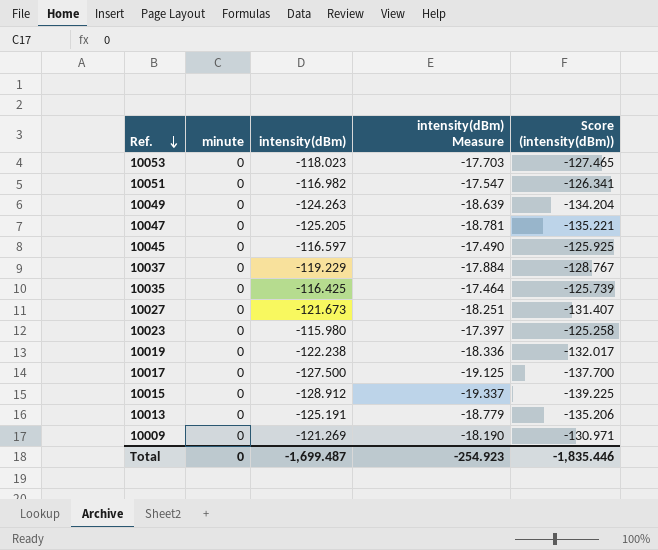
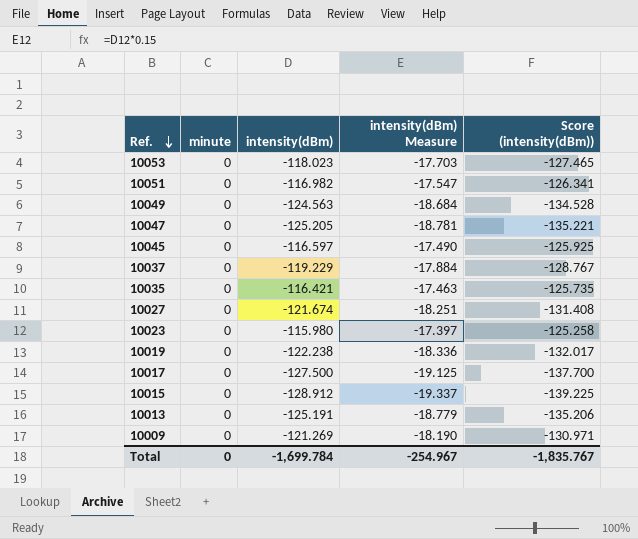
10049 | intensity(dBm): -124.263 -> -124.563
10049 | intensity(dBm) Measure: -18.639 -> -18.684
10049 | Score (intensity(dBm)): -134.204 -> -134.528
10035 | intensity(dBm): -116.425 -> -116.421
10035 | intensity(dBm) Measure: -17.464 -> -17.463
10035 | Score (intensity(dBm)): -125.739 -> -125.735
10027 | intensity(dBm): -121.673 -> -121.674
10027 | Score (intensity(dBm)): -131.407 -> -131.408
Total | intensity(dBm): -1,699.487 -> -1,699.784
Total | intensity(dBm) Measure: -254.923 -> -254.967
Total | Score (intensity(dBm)): -1,835.446 -> -1,835.767

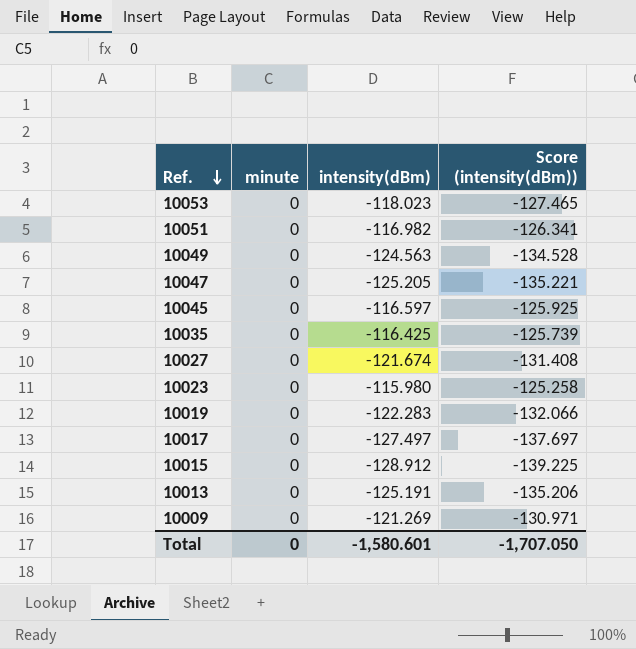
column intensity(dBm) Measure | formula: [intensity(dBm)] * 0.15 -> none
row 10037: 0 | -119.229 | -17.884 | -128.767 -> none
10035 | intensity(dBm): -116.421 -> -116.425
10035 | Score (intensity(dBm)): -125.735 -> -125.739
10019 | intensity(dBm): -122.238 -> -122.283
10019 | Score (intensity(dBm)): -132.017 -> -132.066
10017 | intensity(dBm): -127.500 -> -127.497
10017 | Score (intensity(dBm)): -137.700 -> -137.697
Total | intensity(dBm): -1,699.784 -> -1,580.601
Total | Score (intensity(dBm)): -1,835.767 -> -1,707.050

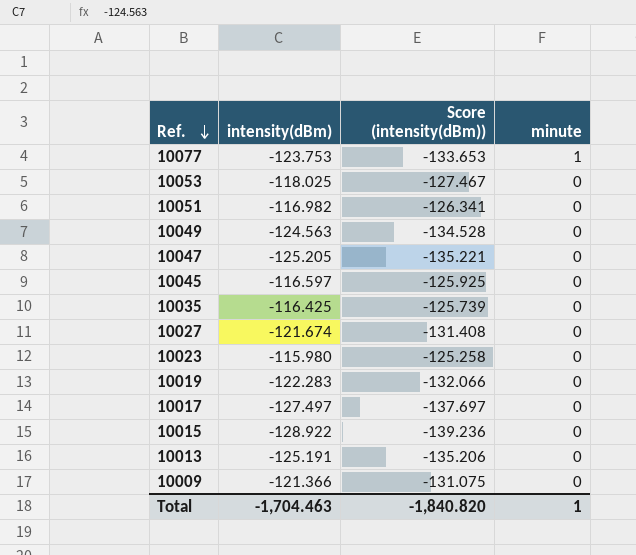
column minute | position: 2 -> 4
row 10077: none -> -123.753 | -133.653 | 1
10053 | intensity(dBm): -118.023 -> -118.025
10053 | Score (intensity(dBm)): -127.465 -> -127.467
10015 | intensity(dBm): -128.912 -> -128.922
10015 | Score (intensity(dBm)): -139.225 -> -139.236
10009 | intensity(dBm): -121.269 -> -121.366
10009 | Score (intensity(dBm)): -130.971 -> -131.075
Total | intensity(dBm): -1,580.601 -> -1,704.463
Total | Score (intensity(dBm)): -1,707.050 -> -1,840.820
Total | minute: 0 -> 1

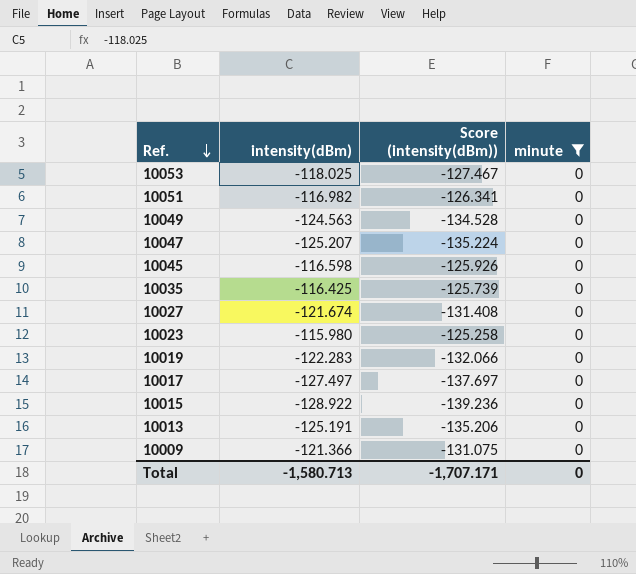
filter: none -> minute = 0
10047 | intensity(dBm): -125.205 -> -125.207
10047 | Score (intensity(dBm)): -135.221 -> -135.224
10045 | intensity(dBm): -116.597 -> -116.598
10045 | Score (intensity(dBm)): -125.925 -> -125.926
Total | intensity(dBm): -1,704.463 -> -1,580.713
Total | Score (intensity(dBm)): -1,840.820 -> -1,707.171
Total | minute: 1 -> 0

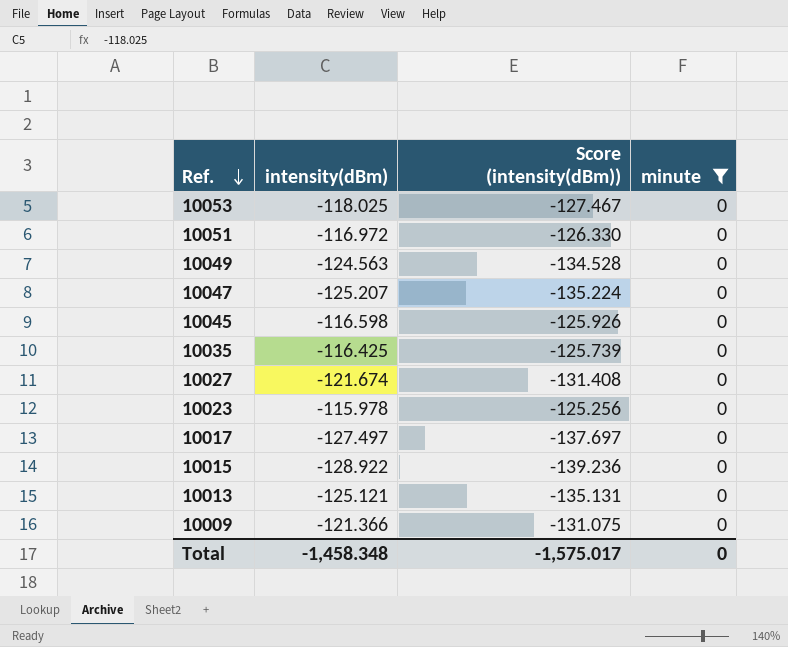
row 10019: -122.283 | -132.066 | 0 -> none
10051 | intensity(dBm): -116.982 -> -116.972
10051 | Score (intensity(dBm)): -126.341 -> -126.330
10023 | intensity(dBm): -115.980 -> -115.978
10023 | Score (intensity(dBm)): -125.258 -> -125.256
10013 | intensity(dBm): -125.191 -> -125.121
10013 | Score (intensity(dBm)): -135.206 -> -135.131
Total | intensity(dBm): -1,580.713 -> -1,458.348
Total | Score (intensity(dBm)): -1,707.171 -> -1,575.017

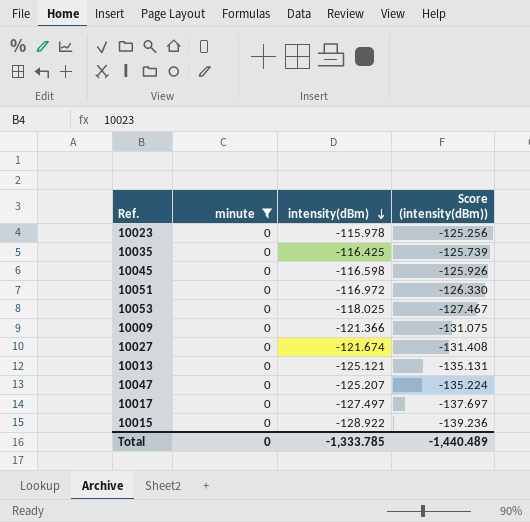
row order: Ref. descending -> intensity(dBm) descending
column minute | position: 4 -> 2
row 10049: -124.563 | -134.528 | 0 -> none
Total | intensity(dBm): -1,458.348 -> -1,333.785
Total | Score (intensity(dBm)): -1,575.017 -> -1,440.489

